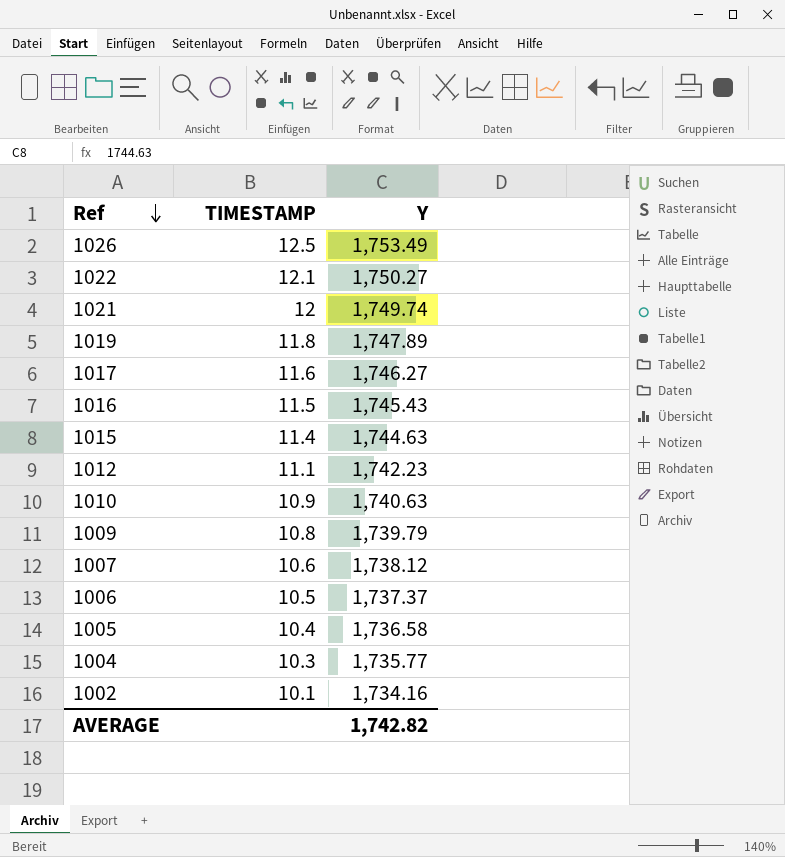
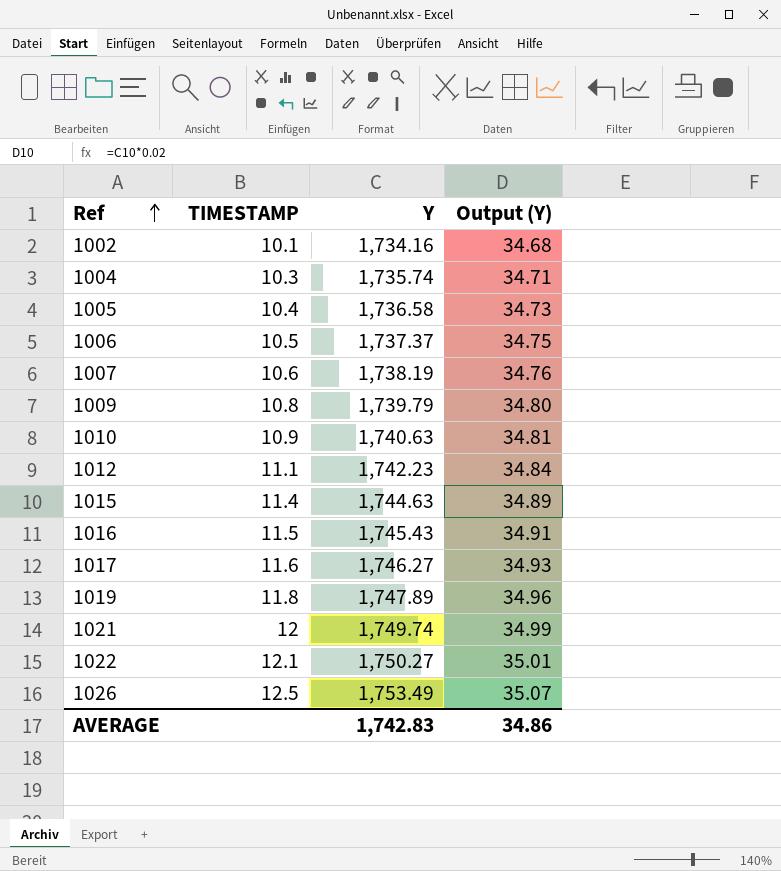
row order: Ref descending -> Ref ascending
column Output (Y) | formula: none -> [Y] * 0.02
1004 | Y: 1,735.77 -> 1,735.74
1007 | Y: 1,738.12 -> 1,738.19
AVERAGE | Y: 1,742.82 -> 1,742.83

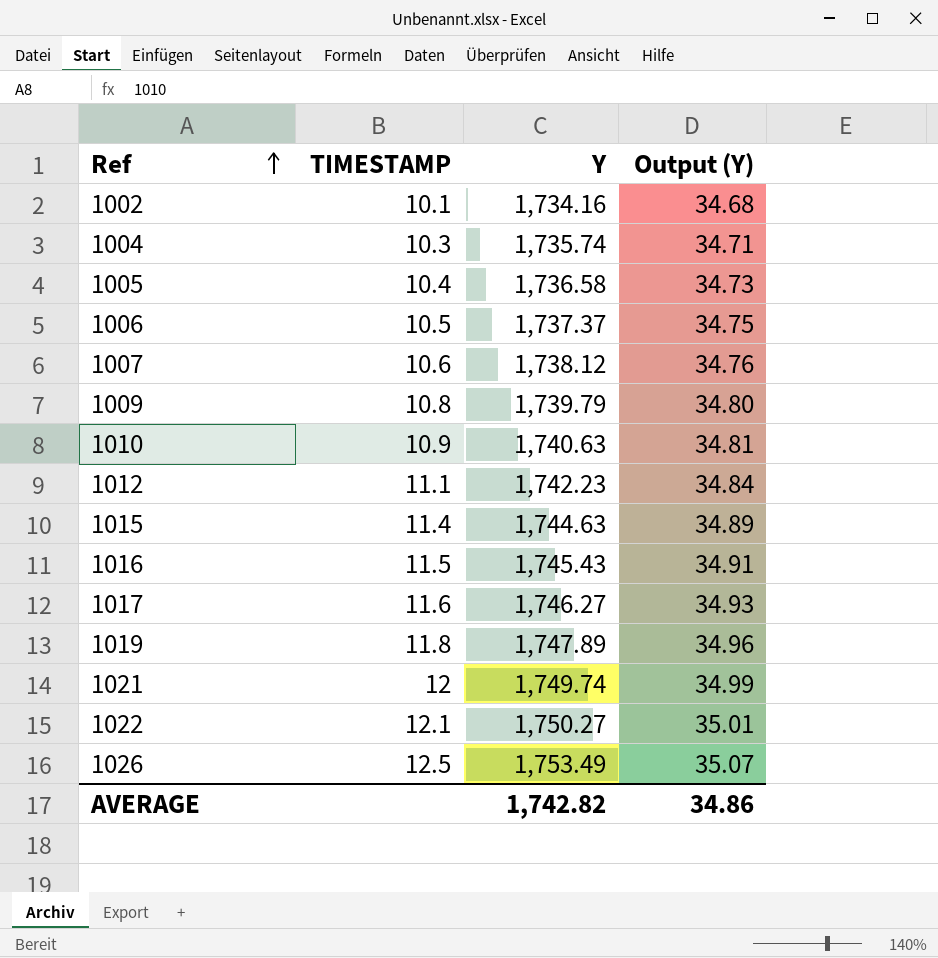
1007 | Y: 1,738.19 -> 1,738.12
AVERAGE | Y: 1,742.83 -> 1,742.82

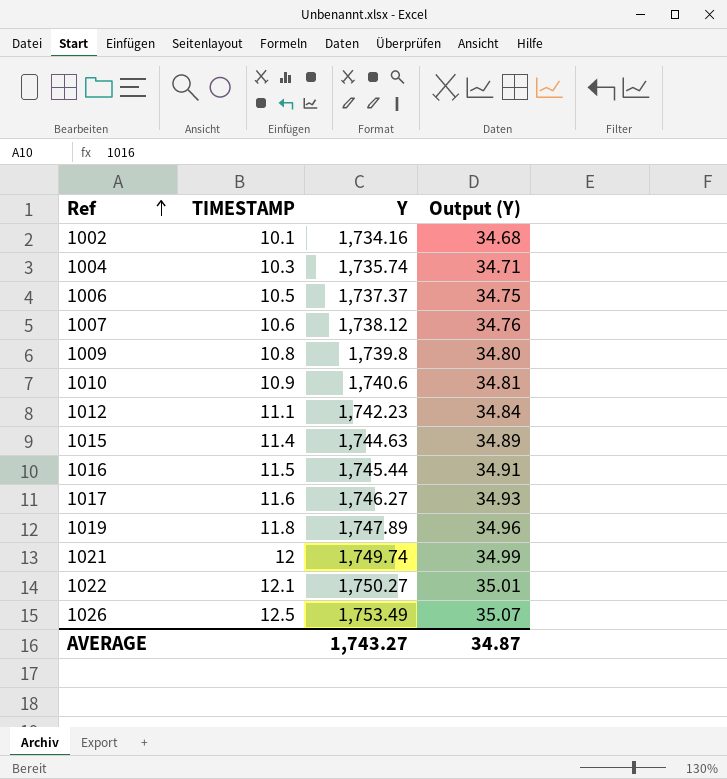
row 1005: 10.4 | 1,736.58 | 34.73 -> none
1009 | Y: 1,739.79 -> 1,739.8
1010 | Y: 1,740.63 -> 1,740.6
1016 | Y: 1,745.43 -> 1,745.44
AVERAGE | Y: 1,742.82 -> 1,743.27
AVERAGE | Output (Y): 34.86 -> 34.87

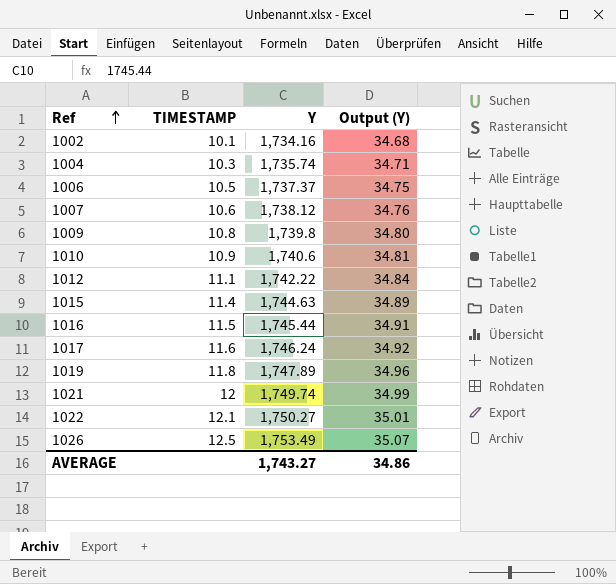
1012 | Y: 1,742.23 -> 1,742.22
1017 | Y: 1,746.27 -> 1,746.24
1017 | Output (Y): 34.93 -> 34.92
AVERAGE | Output (Y): 34.87 -> 34.86

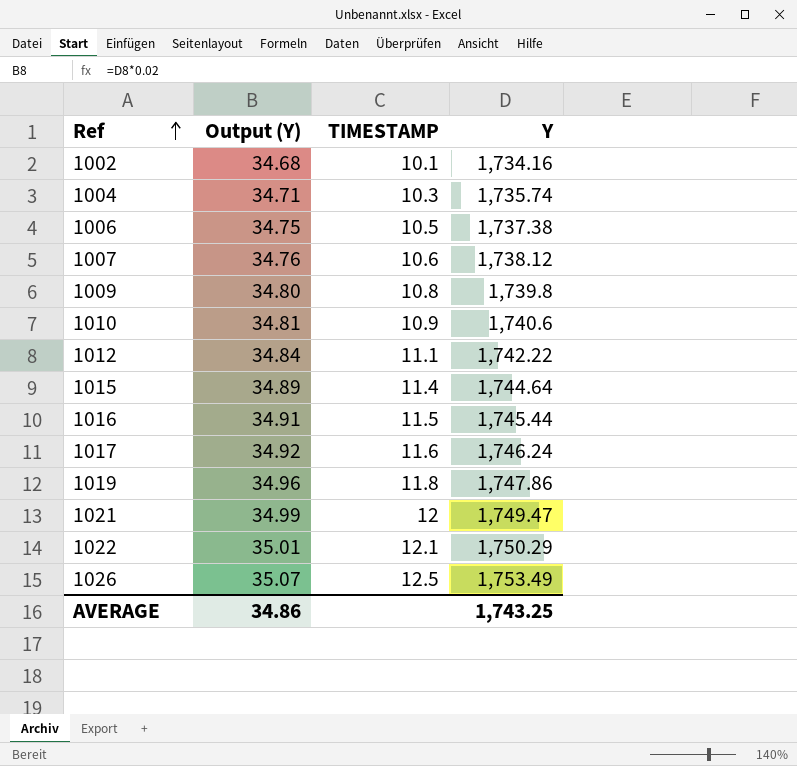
column Output (Y) | position: 4 -> 2
1006 | Y: 1,737.37 -> 1,737.38
1015 | Y: 1,744.63 -> 1,744.64
1019 | Y: 1,747.89 -> 1,747.86
1021 | Y: 1,749.74 -> 1,749.47
1022 | Y: 1,750.27 -> 1,750.29
AVERAGE | Y: 1,743.27 -> 1,743.25

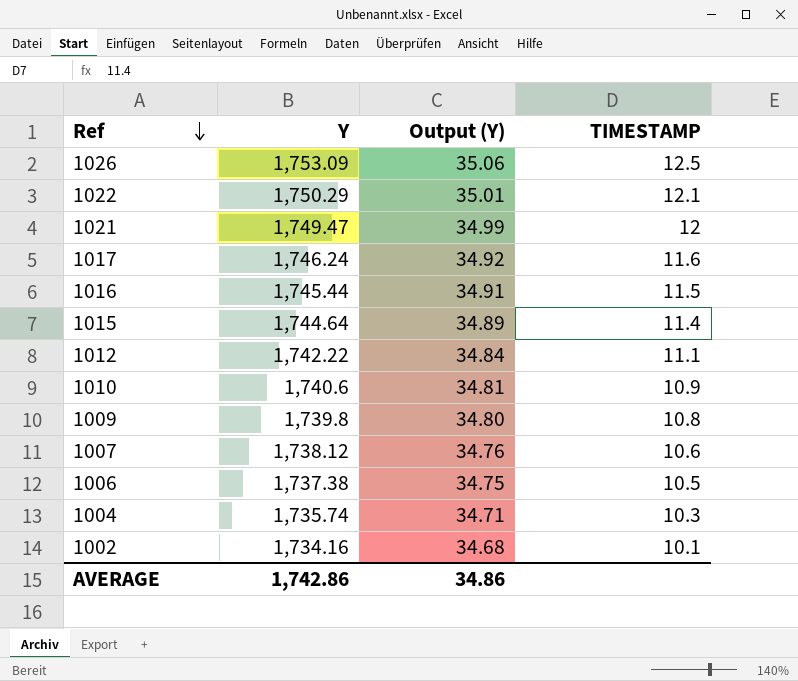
row order: Ref ascending -> Ref descending
column Y | position: 4 -> 2
row 1019: 34.96 | 11.8 | 1,747.86 -> none
1026 | Y: 1,753.49 -> 1,753.09
1026 | Output (Y): 35.07 -> 35.06
AVERAGE | Y: 1,743.25 -> 1,742.86

